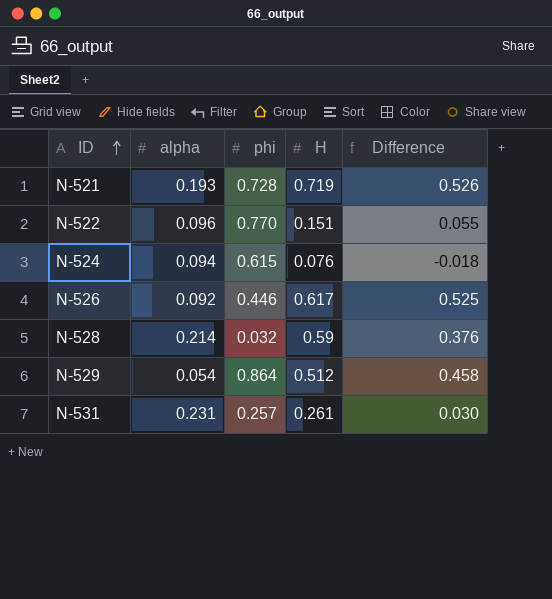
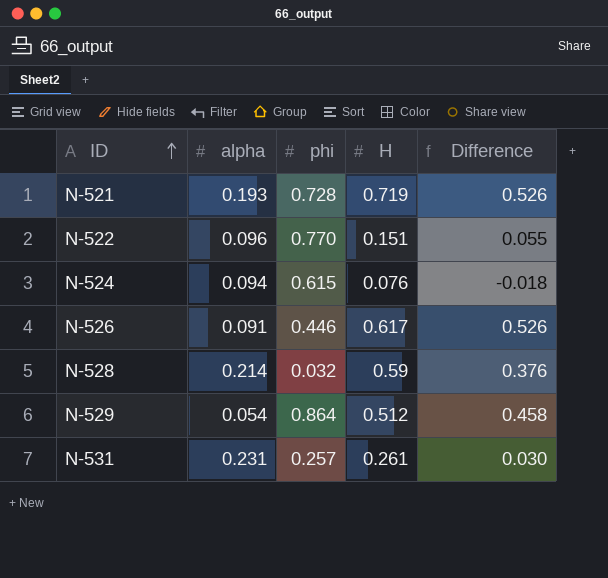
N-526 | alpha: 0.092 -> 0.091
N-526 | Difference: 0.525 -> 0.526

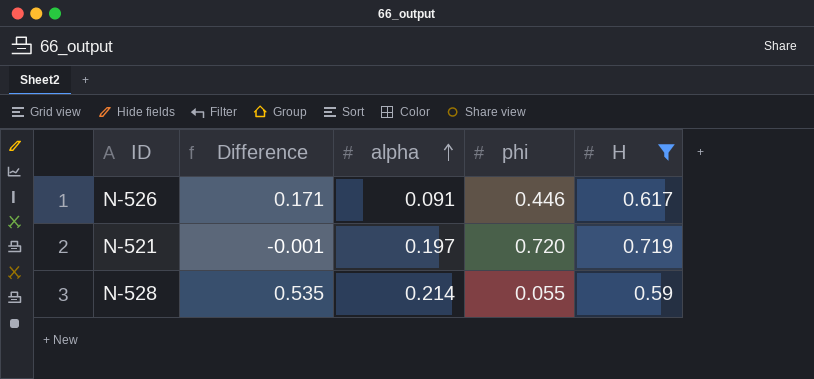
filter: none -> H >= 0.59
row order: ID ascending -> alpha ascending
column Difference | formula: [H] - [alpha] -> [H] - [phi]
column Difference | position: 5 -> 2
N-521 | alpha: 0.193 -> 0.197
N-521 | phi: 0.728 -> 0.720
N-528 | phi: 0.032 -> 0.055

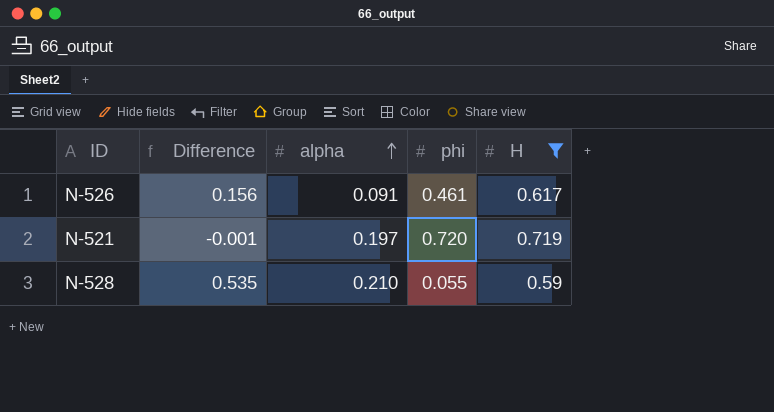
N-526 | Difference: 0.171 -> 0.156
N-526 | phi: 0.446 -> 0.461
N-528 | alpha: 0.214 -> 0.210

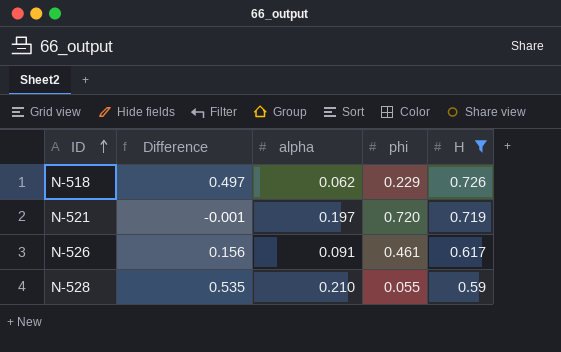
row order: alpha ascending -> ID ascending
row N-518: none -> 0.497 | 0.062 | 0.229 | 0.726

